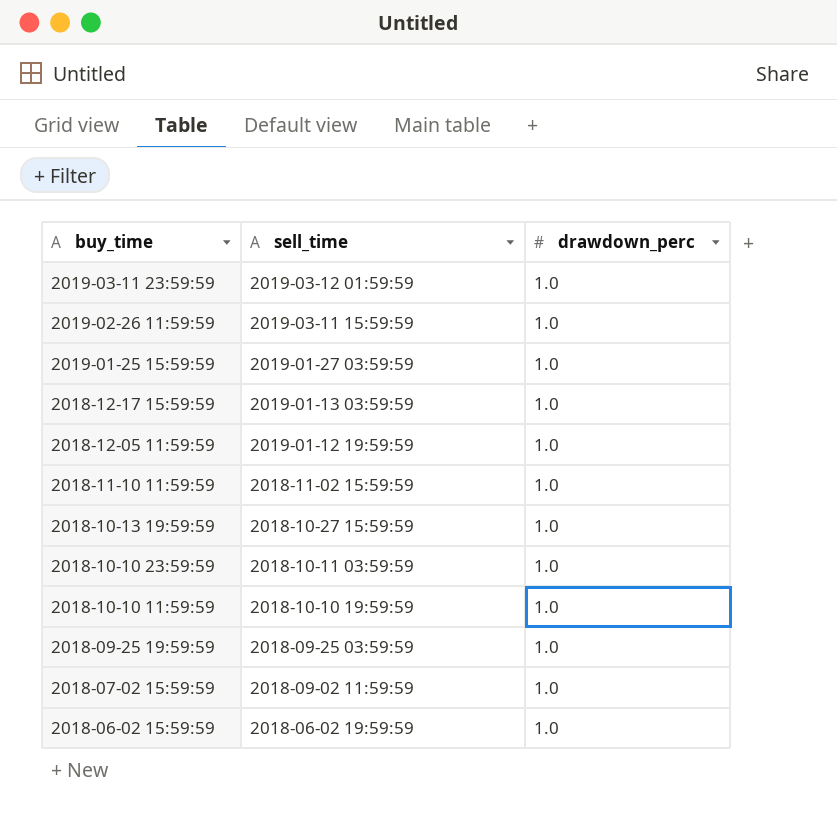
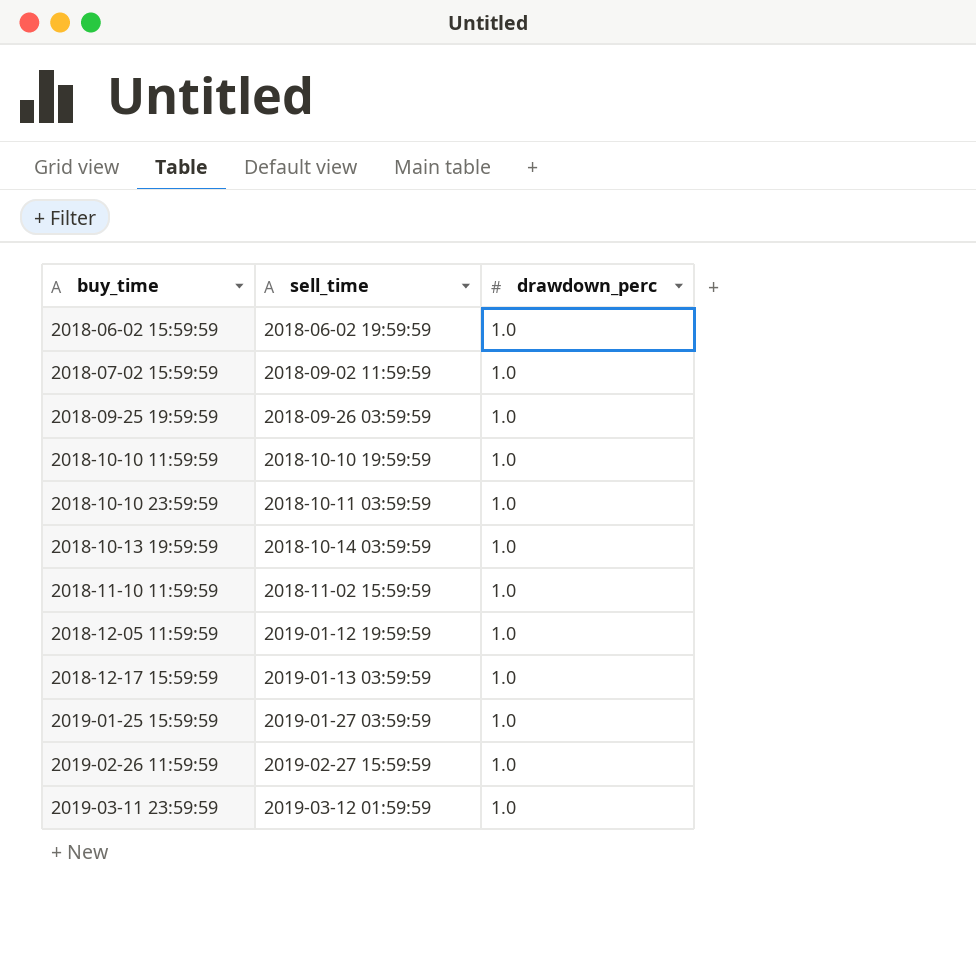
row order: buy_time descending -> buy_time ascending
2018-09-25 19:59:59 | sell_time: 2018-09-25 03:59:59 -> 2018-09-26 03:59:59
2018-10-13 19:59:59 | sell_time: 2018-10-27 15:59:59 -> 2018-10-14 03:59:59
2019-02-26 11:59:59 | sell_time: 2019-03-11 15:59:59 -> 2019-02-27 15:59:59

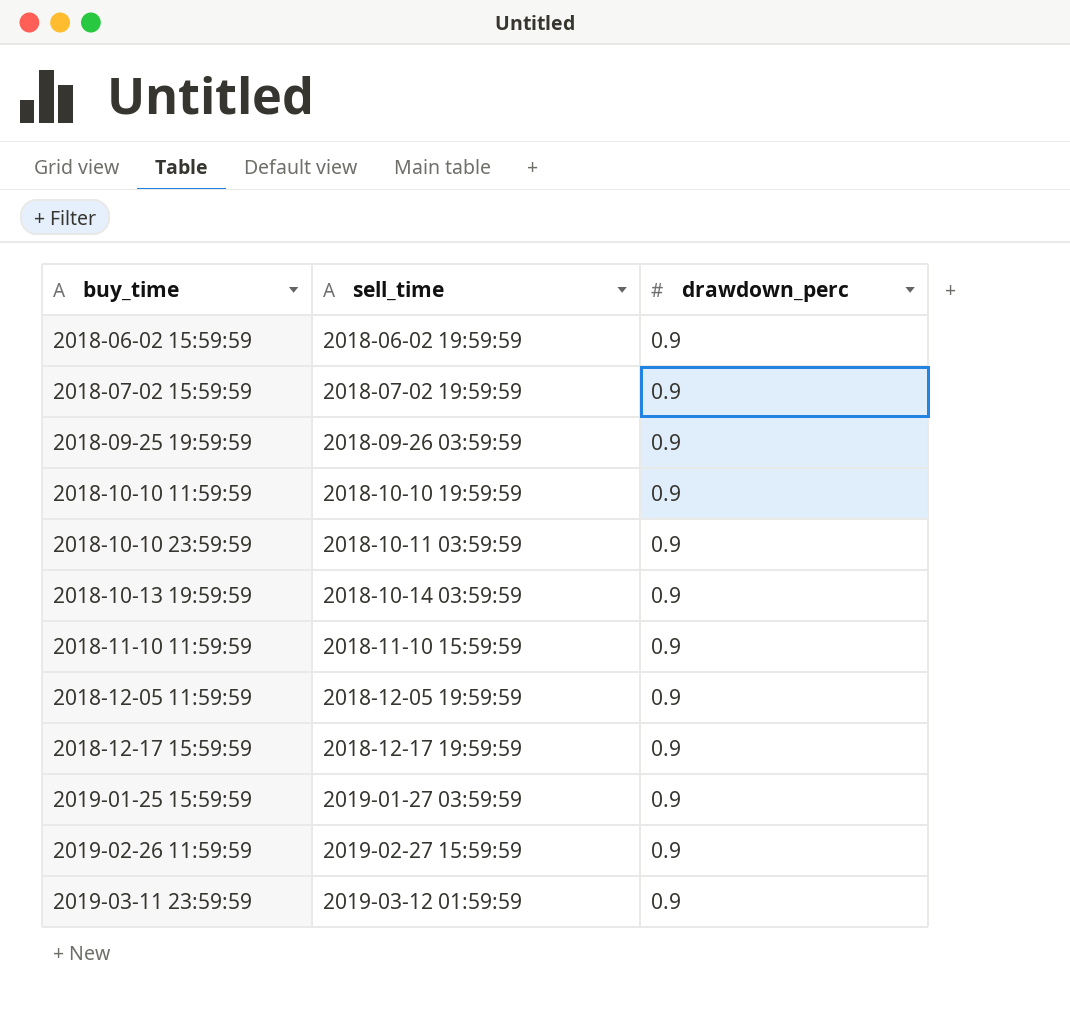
2018-06-02 15:59:59 | drawdown_perc: 1.0 -> 0.9
2018-07-02 15:59:59 | sell_time: 2018-09-02 11:59:59 -> 2018-07-02 19:59:59
2018-07-02 15:59:59 | drawdown_perc: 1.0 -> 0.9
2018-09-25 19:59:59 | drawdown_perc: 1.0 -> 0.9
2018-10-10 11:59:59 | drawdown_perc: 1.0 -> 0.9
2018-10-10 23:59:59 | drawdown_perc: 1.0 -> 0.9
2018-10-13 19:59:59 | drawdown_perc: 1.0 -> 0.9
2018-11-10 11:59:59 | sell_time: 2018-11-02 15:59:59 -> 2018-11-10 15:59:59
2018-11-10 11:59:59 | drawdown_perc: 1.0 -> 0.9
2018-12-05 11:59:59 | sell_time: 2019-01-12 19:59:59 -> 2018-12-05 19:59:59
2018-12-05 11:59:59 | drawdown_perc: 1.0 -> 0.9
2018-12-17 15:59:59 | sell_time: 2019-01-13 03:59:59 -> 2018-12-17 19:59:59
2018-12-17 15:59:59 | drawdown_perc: 1.0 -> 0.9
2019-01-25 15:59:59 | drawdown_perc: 1.0 -> 0.9
2019-02-26 11:59:59 | drawdown_perc: 1.0 -> 0.9
2019-03-11 23:59:59 | drawdown_perc: 1.0 -> 0.9

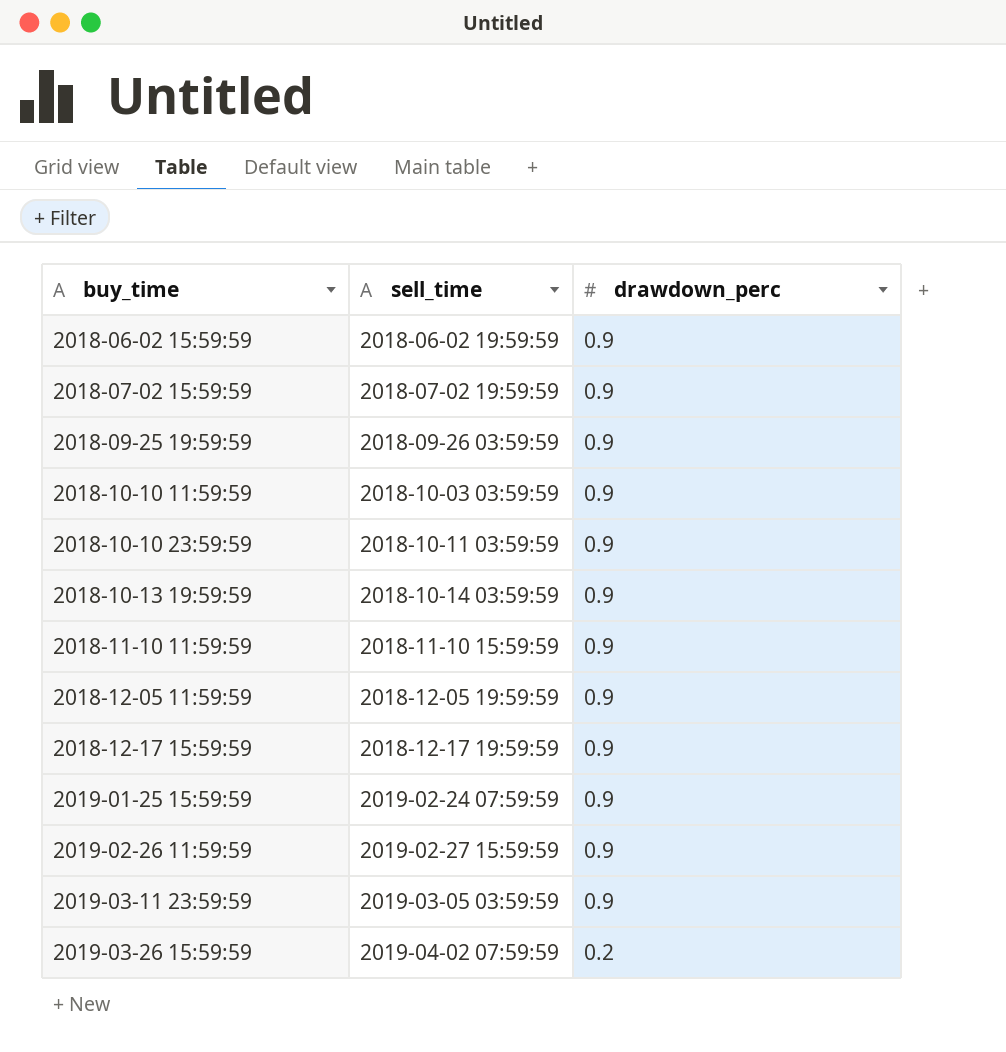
2018-10-10 11:59:59 | sell_time: 2018-10-10 19:59:59 -> 2018-10-03 03:59:59
2019-01-25 15:59:59 | sell_time: 2019-01-27 03:59:59 -> 2019-02-24 07:59:59
2019-03-11 23:59:59 | sell_time: 2019-03-12 01:59:59 -> 2019-03-05 03:59:59
row 2019-03-26 15:59:59: none -> 2019-04-02 07:59:59 | 0.2

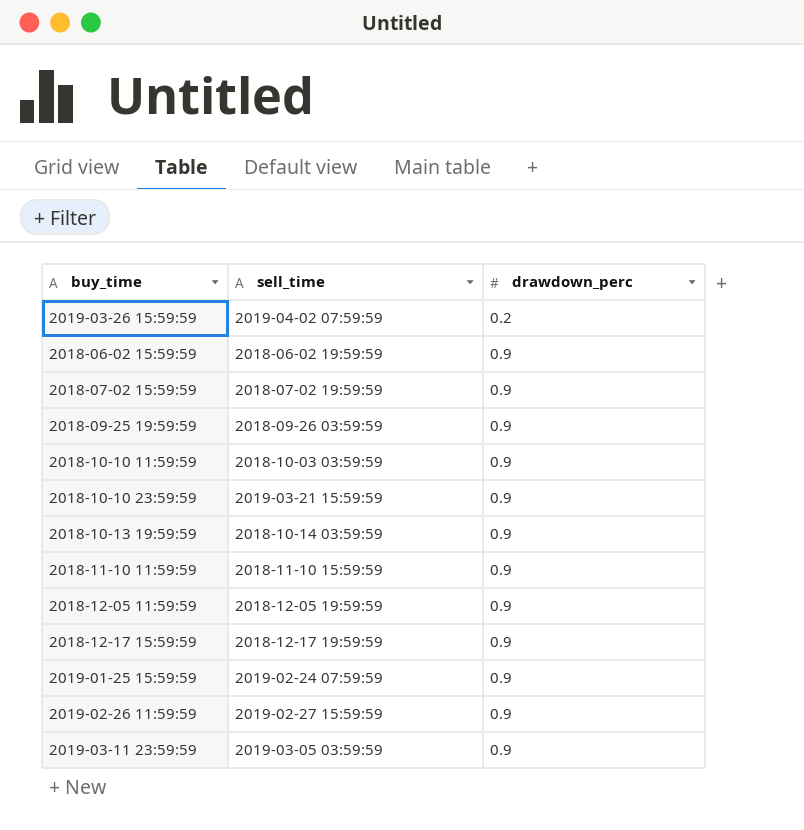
row order: buy_time ascending -> drawdown_perc ascending
2018-10-10 23:59:59 | sell_time: 2018-10-11 03:59:59 -> 2019-03-21 15:59:59

